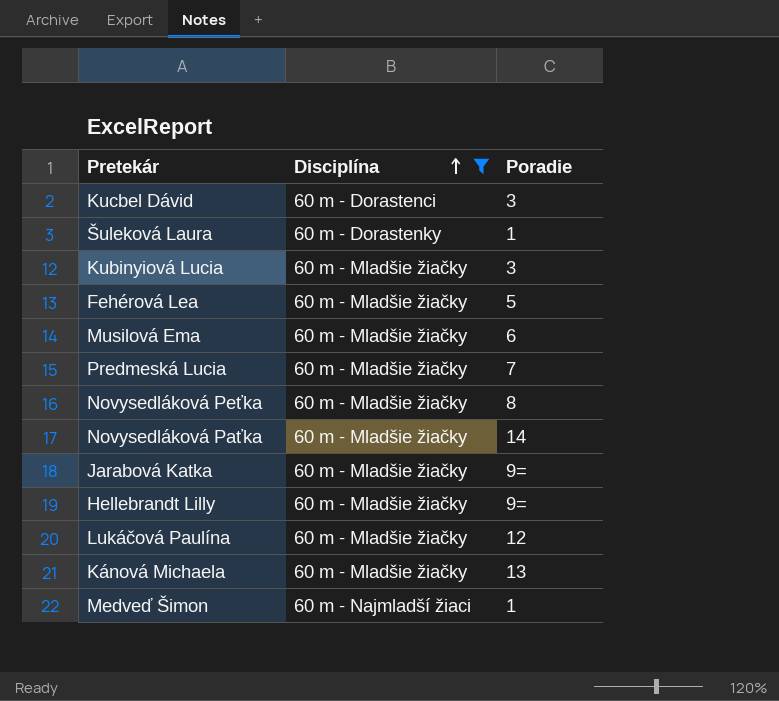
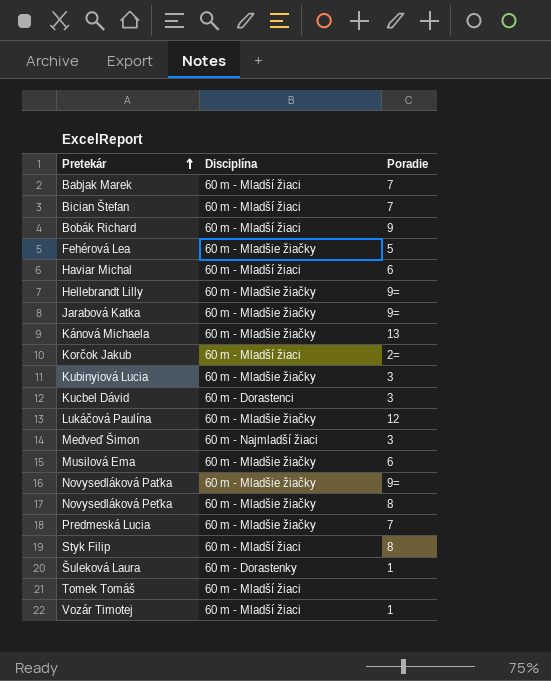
filter: Disciplína != 60 m - Mladší žiaci -> none
row order: Disciplína ascending -> Pretekár ascending
Medveď Šimon | Poradie: 1 -> 3
Novysedláková Paťka | Poradie: 14 -> 9=

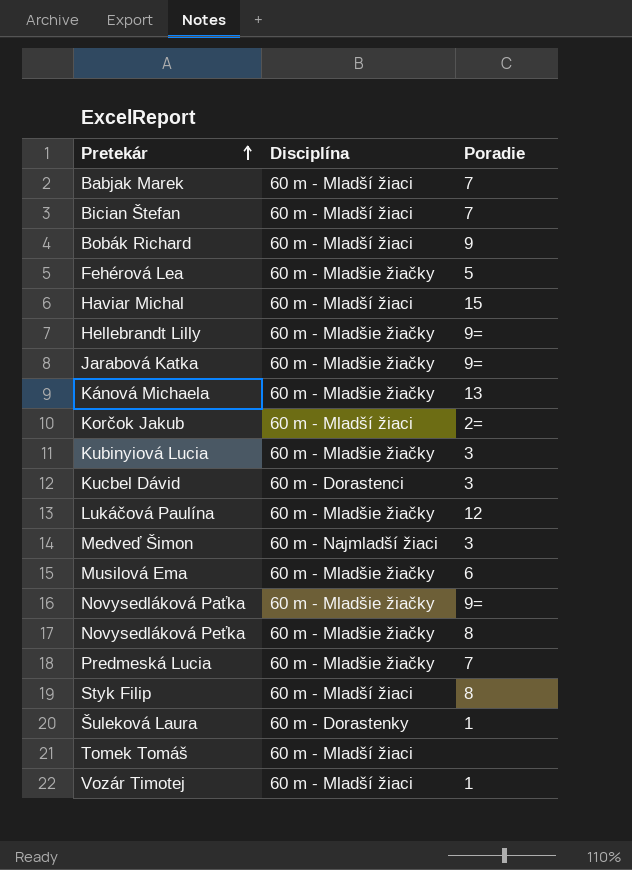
Haviar Michal | Poradie: 6 -> 15

